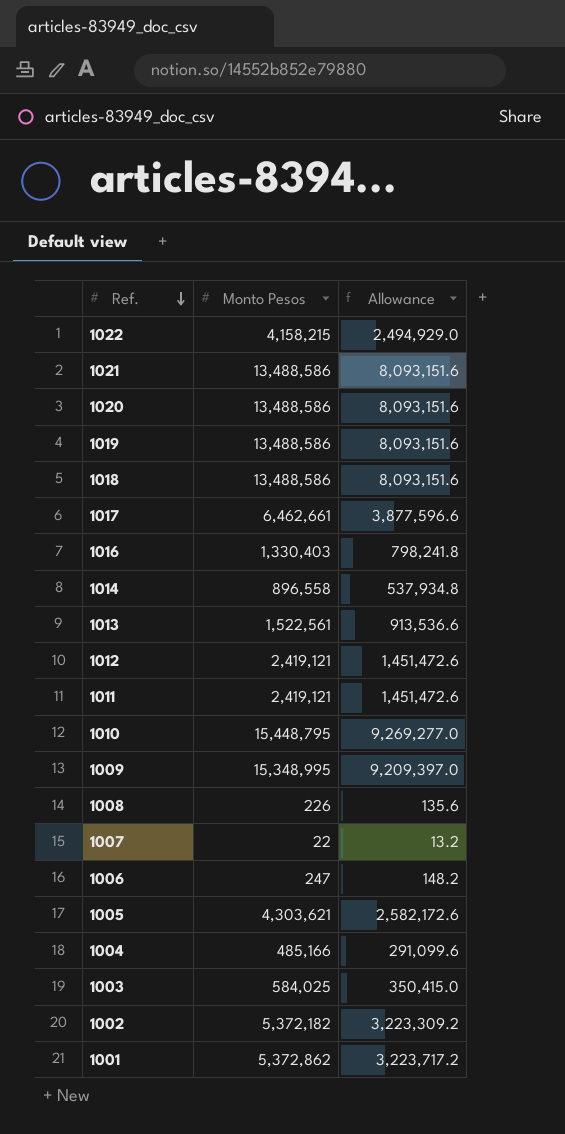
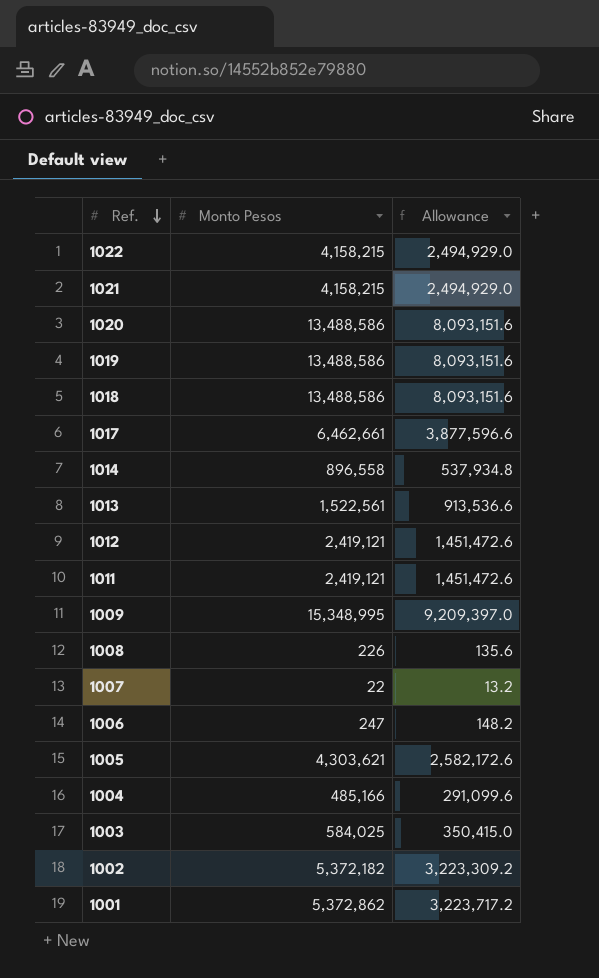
row 1016: 1,330,403 | 798,241.8 -> none
row 1010: 15,448,795 | 9,269,277.0 -> none
1021 | Monto Pesos: 13,488,586 -> 4,158,215
1021 | Allowance: 8,093,151.6 -> 2,494,929.0

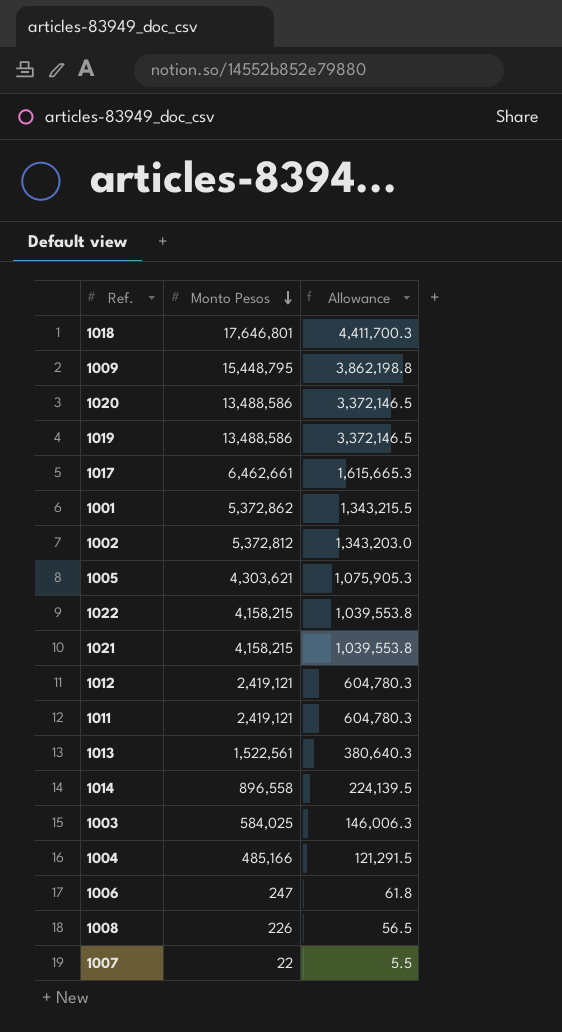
row order: Ref. descending -> Monto Pesos descending
column Allowance | formula: [Monto Pesos] * 0.6 -> [Monto Pesos] * 0.25
1018 | Monto Pesos: 13,488,586 -> 17,646,801
1009 | Monto Pesos: 15,348,995 -> 15,448,795
1002 | Monto Pesos: 5,372,182 -> 5,372,812

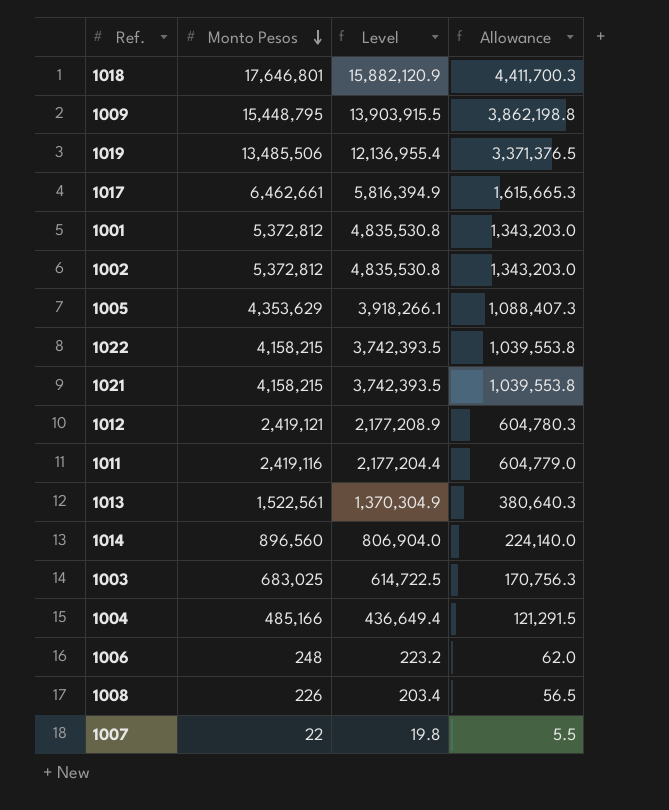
column Level | formula: none -> [Monto Pesos] * 0.9
row 1020: 13,488,586 | 3,372,146.5 -> none
1019 | Monto Pesos: 13,488,586 -> 13,485,506
1019 | Allowance: 3,372,146.5 -> 3,371,376.5
1001 | Monto Pesos: 5,372,862 -> 5,372,812
1001 | Allowance: 1,343,215.5 -> 1,343,203.0
1005 | Monto Pesos: 4,303,621 -> 4,353,629
1005 | Allowance: 1,075,905.3 -> 1,088,407.3
1011 | Monto Pesos: 2,419,121 -> 2,419,116
1011 | Allowance: 604,780.3 -> 604,779.0
1014 | Monto Pesos: 896,558 -> 896,560
1014 | Allowance: 224,139.5 -> 224,140.0
1003 | Monto Pesos: 584,025 -> 683,025
1003 | Allowance: 146,006.3 -> 170,756.3
1006 | Monto Pesos: 247 -> 248
1006 | Allowance: 61.8 -> 62.0

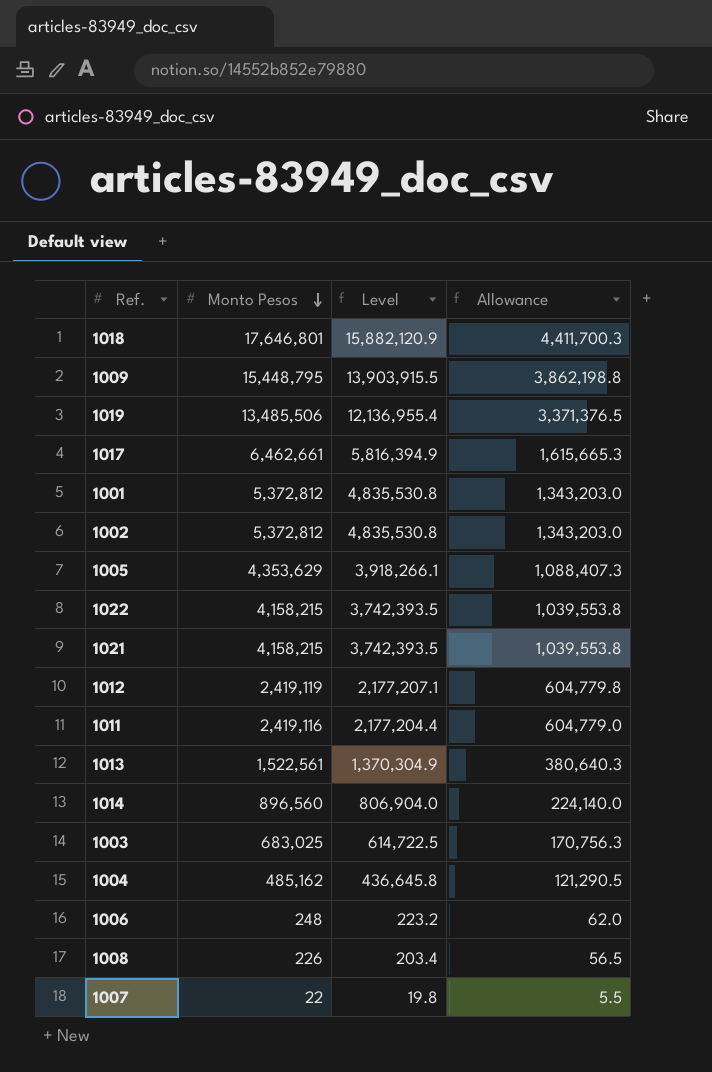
1012 | Monto Pesos: 2,419,121 -> 2,419,119
1012 | Level: 2,177,208.9 -> 2,177,207.1
1012 | Allowance: 604,780.3 -> 604,779.8
1004 | Monto Pesos: 485,166 -> 485,162
1004 | Level: 436,649.4 -> 436,645.8
1004 | Allowance: 121,291.5 -> 121,290.5

